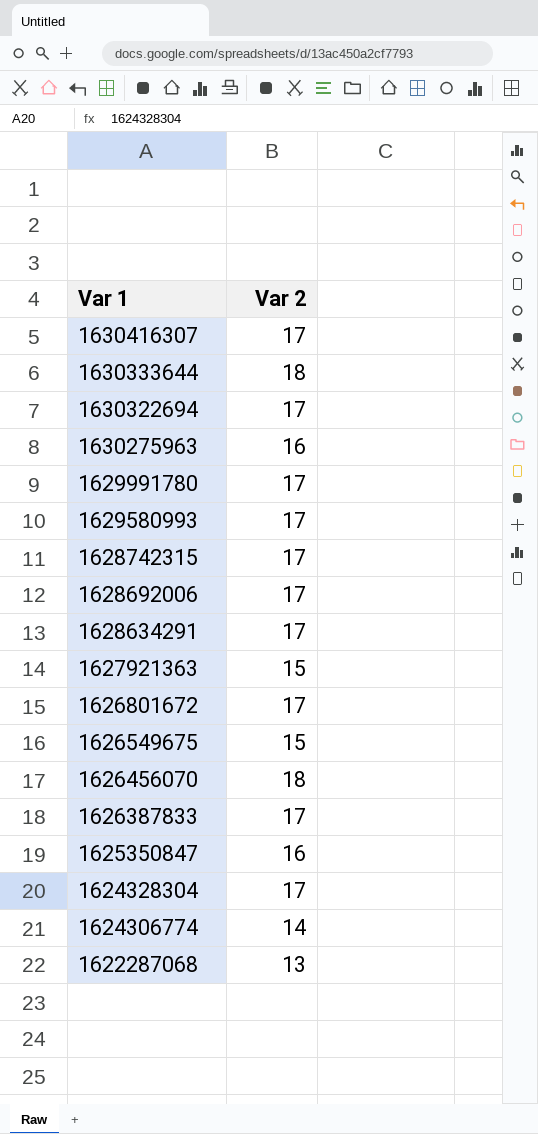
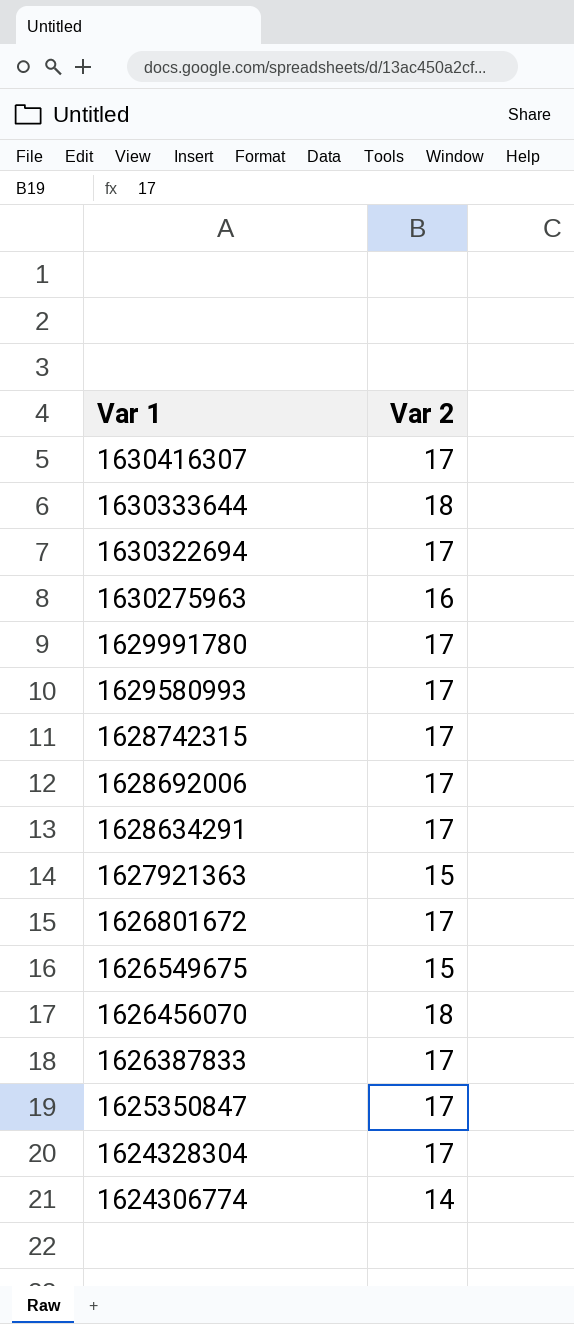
row 1622287068: 13 -> none
1625350847 | Var 2: 16 -> 17

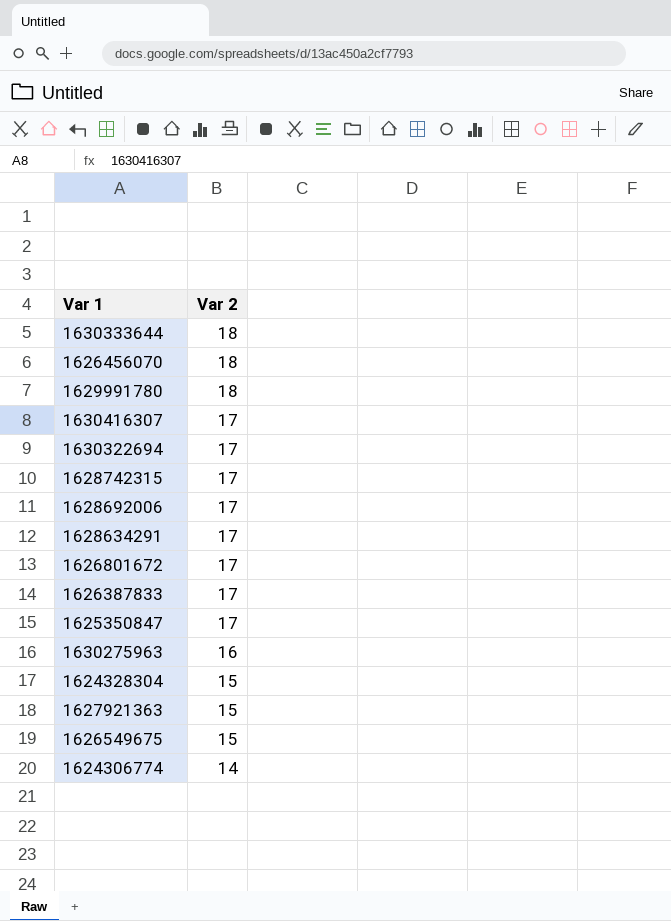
row order: Var 1 descending -> Var 2 descending
row 1629580993: 17 -> none
1629991780 | Var 2: 17 -> 18
1624328304 | Var 2: 17 -> 15

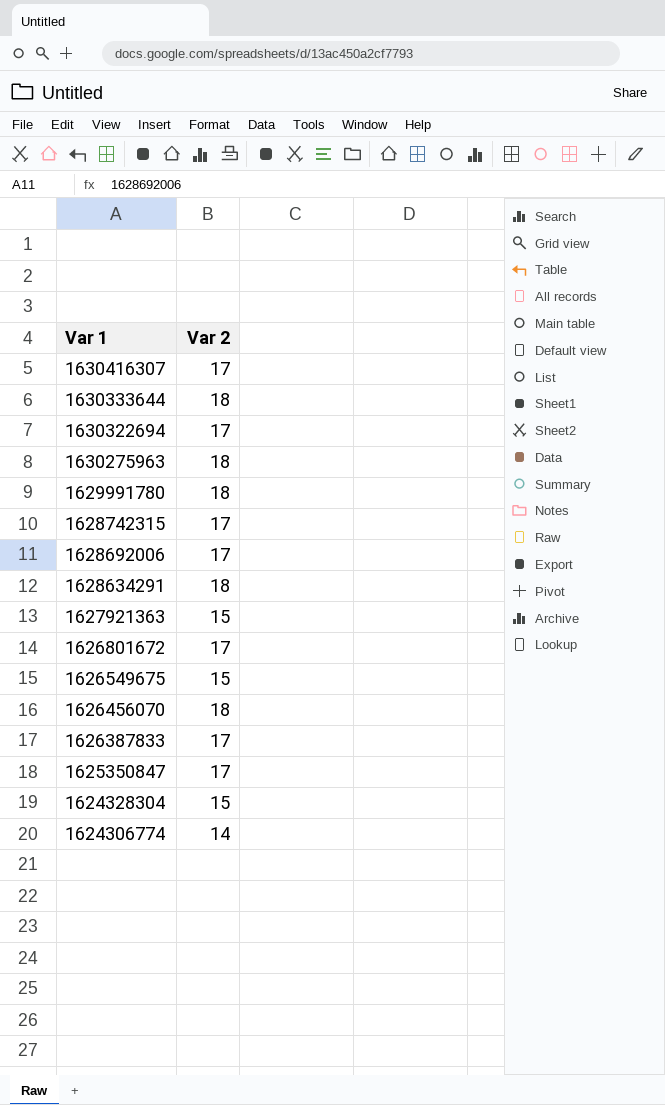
row order: Var 2 descending -> Var 1 descending
1630275963 | Var 2: 16 -> 18
1628634291 | Var 2: 17 -> 18

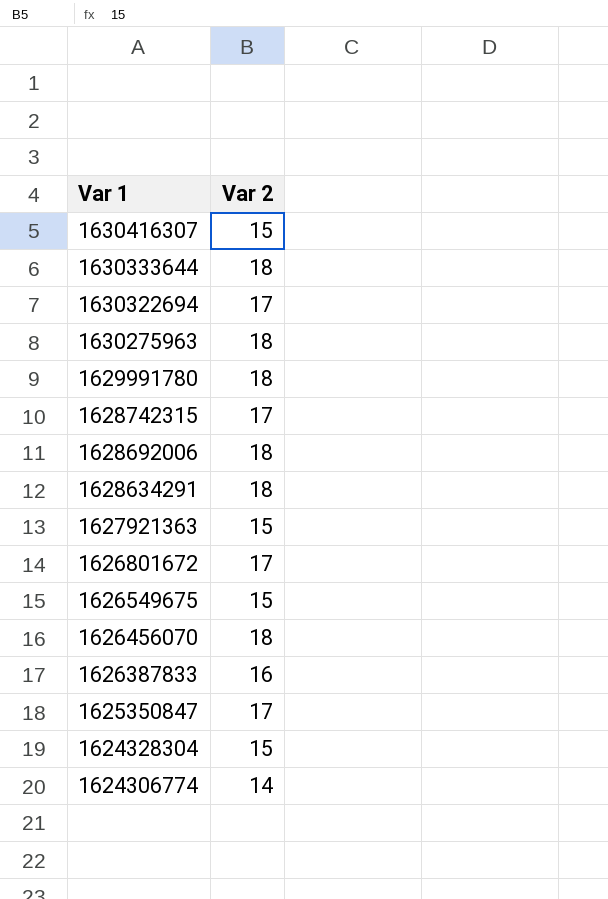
1630416307 | Var 2: 17 -> 15
1628692006 | Var 2: 17 -> 18
1626387833 | Var 2: 17 -> 16

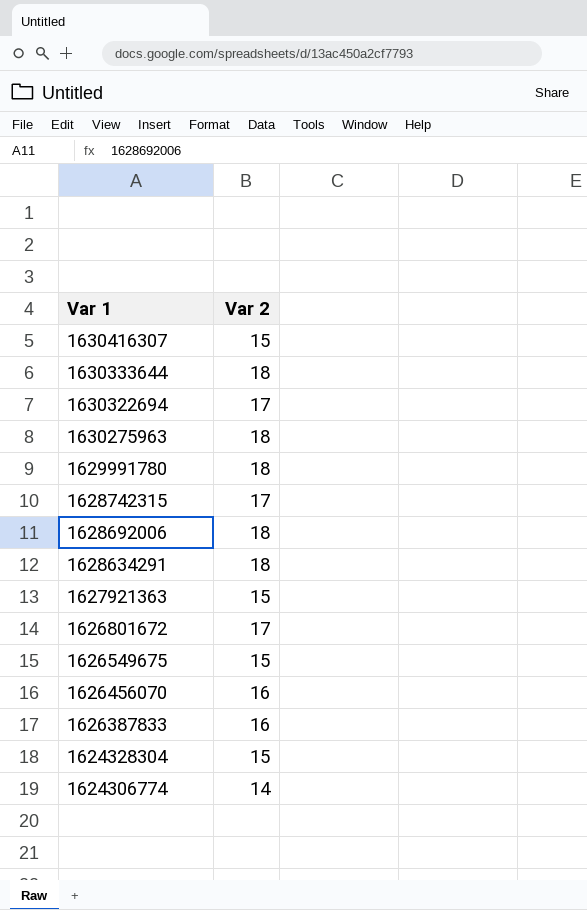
row 1625350847: 17 -> none
1626456070 | Var 2: 18 -> 16

